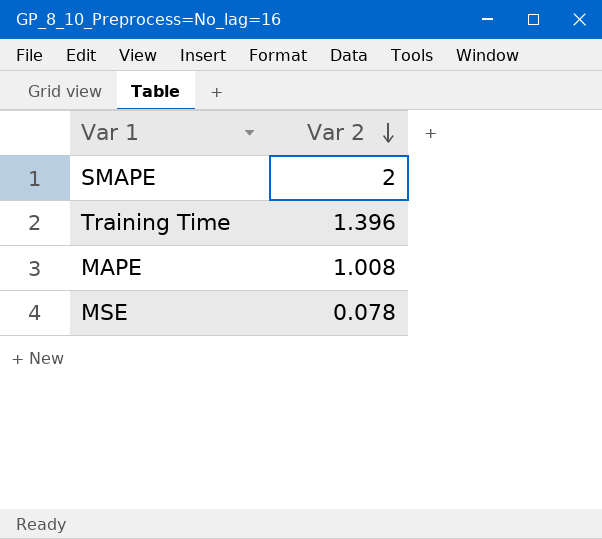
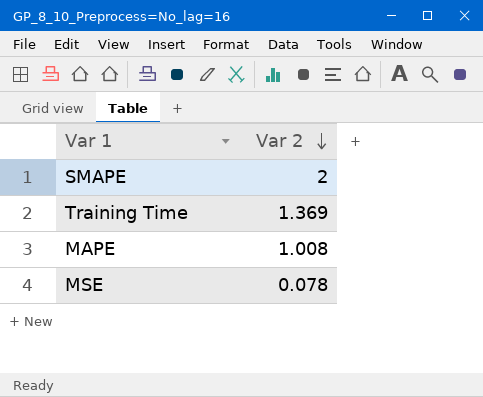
Training Time | Var 2: 1.396 -> 1.369

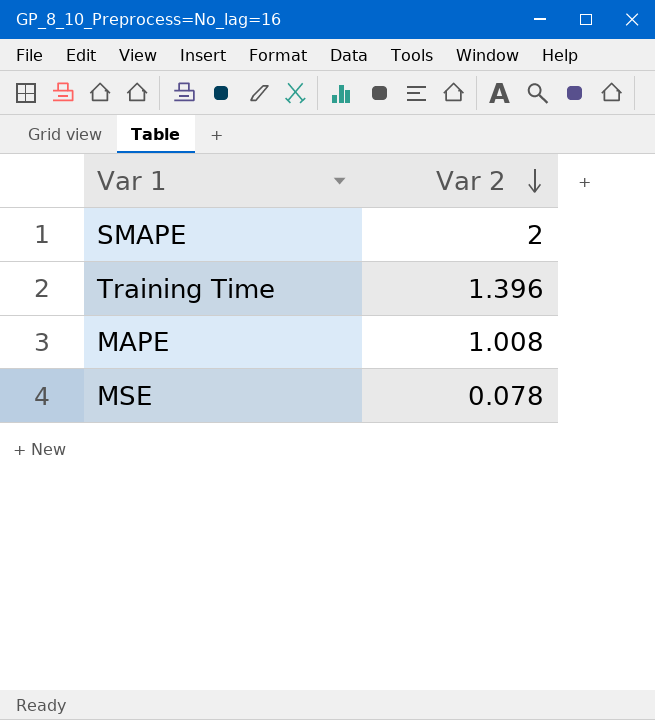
Training Time | Var 2: 1.369 -> 1.396

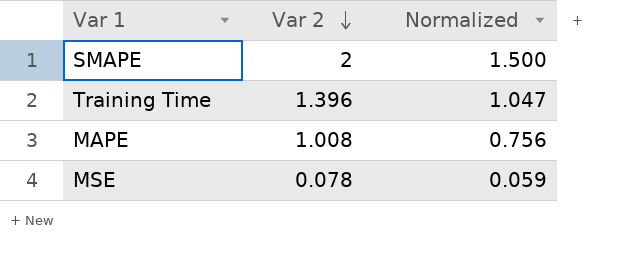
column Normalized | formula: none -> [Var 2] * 0.75

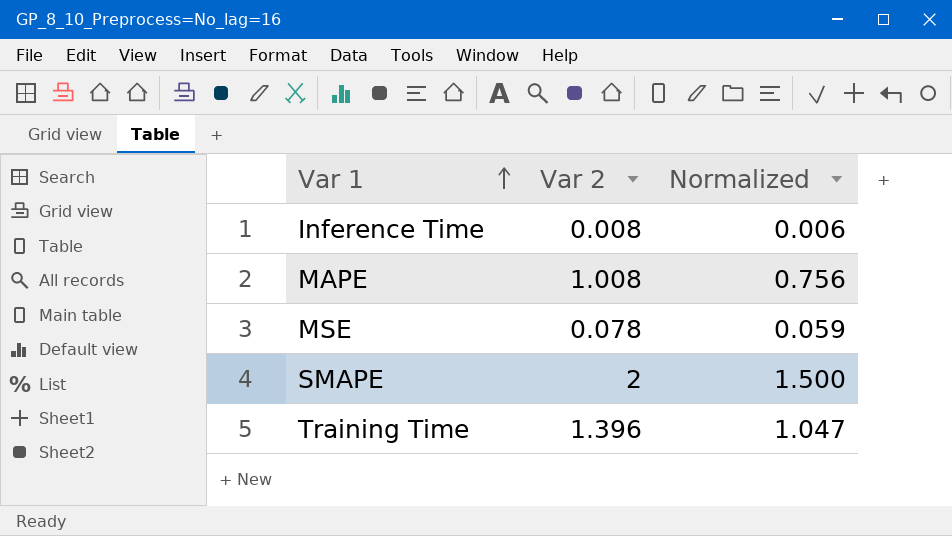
row order: Var 2 descending -> Var 1 ascending
row Inference Time: none -> 0.008 | 0.006

